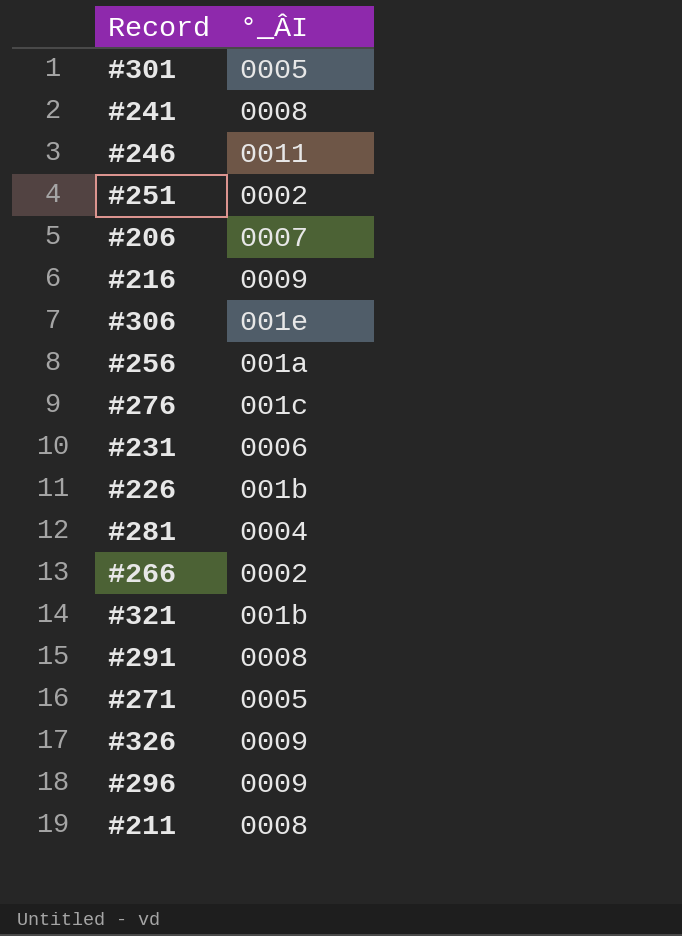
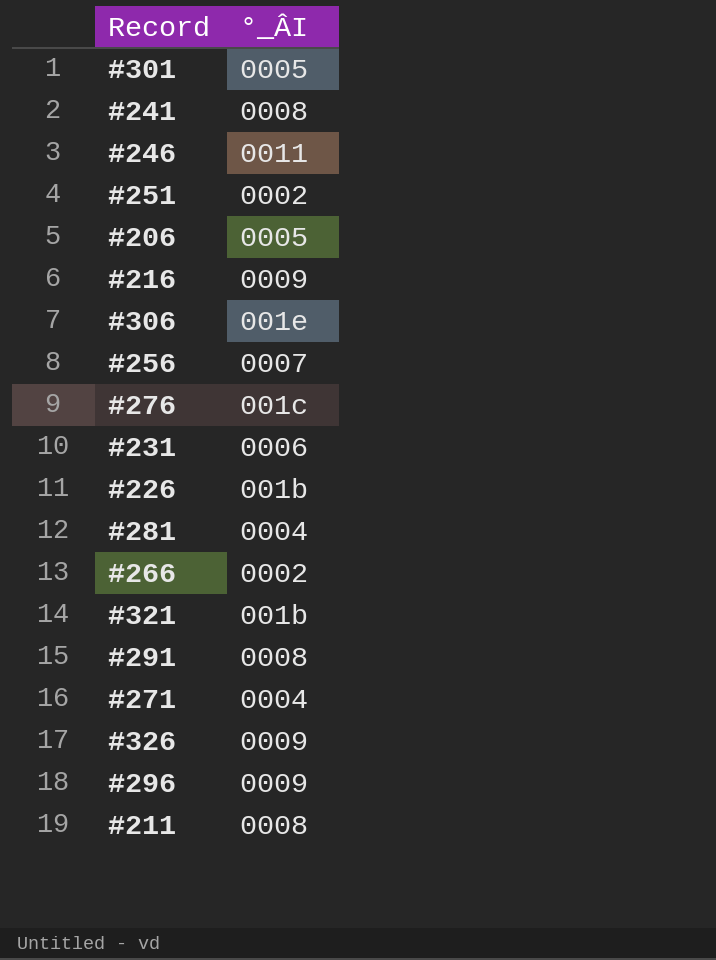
#206 | °_ÂI: 0007 -> 0005
#256 | °_ÂI: 001a -> 0007
#271 | °_ÂI: 0005 -> 0004

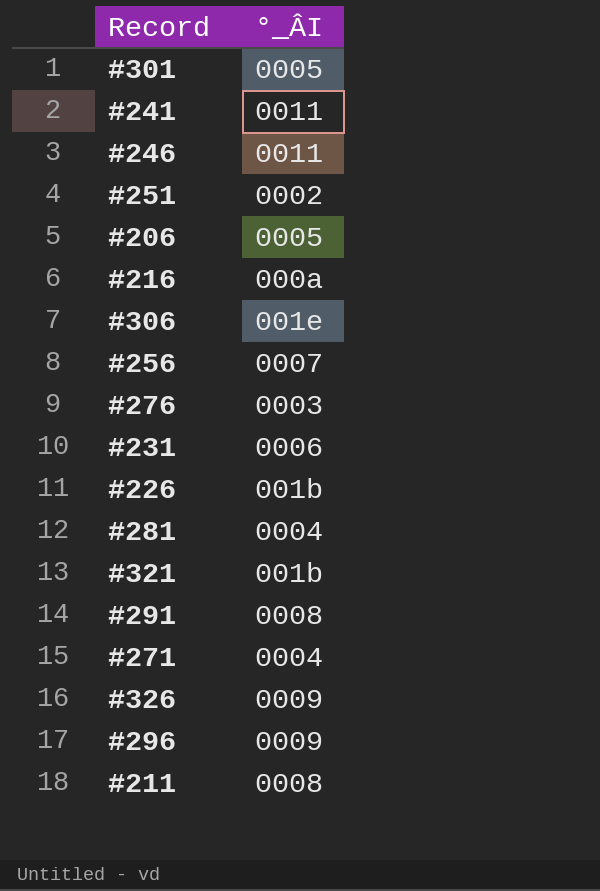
row #266: 0002 -> none
#241 | °_ÂI: 0008 -> 0011
#216 | °_ÂI: 0009 -> 000a
#276 | °_ÂI: 001c -> 0003

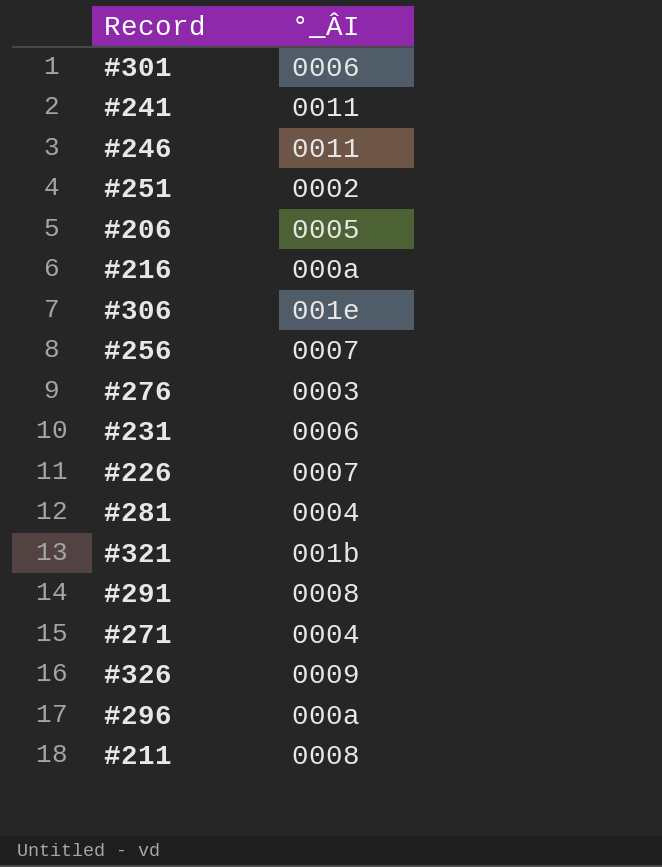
#301 | °_ÂI: 0005 -> 0006
#226 | °_ÂI: 001b -> 0007
#296 | °_ÂI: 0009 -> 000a

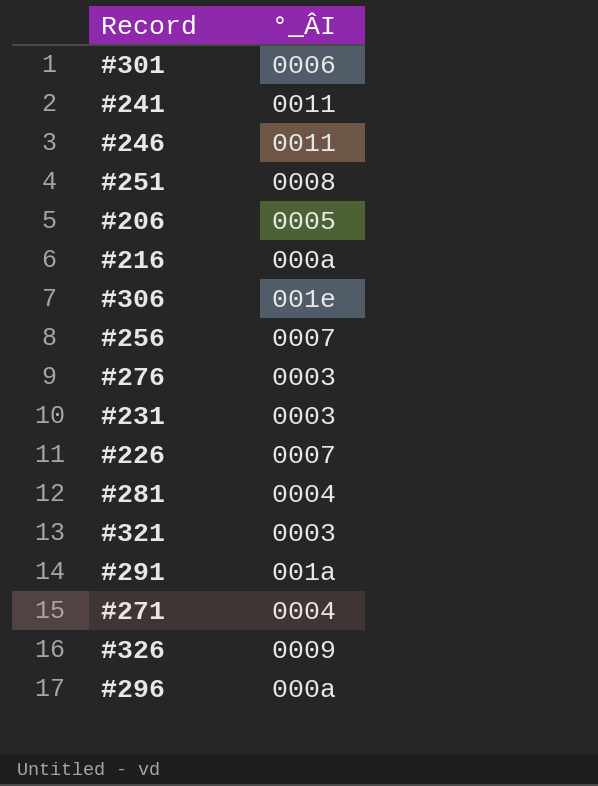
row #211: 0008 -> none
#251 | °_ÂI: 0002 -> 0008
#231 | °_ÂI: 0006 -> 0003
#321 | °_ÂI: 001b -> 0003
#291 | °_ÂI: 0008 -> 001a

